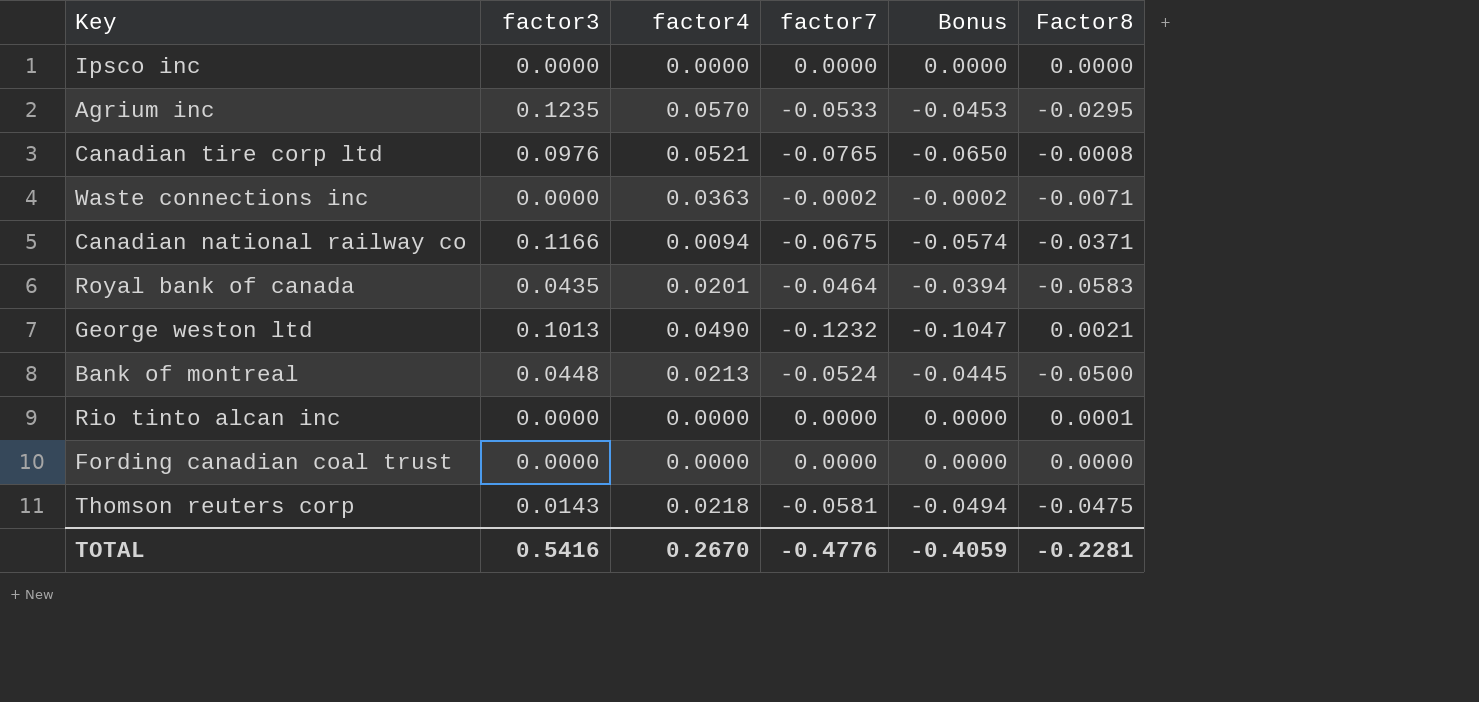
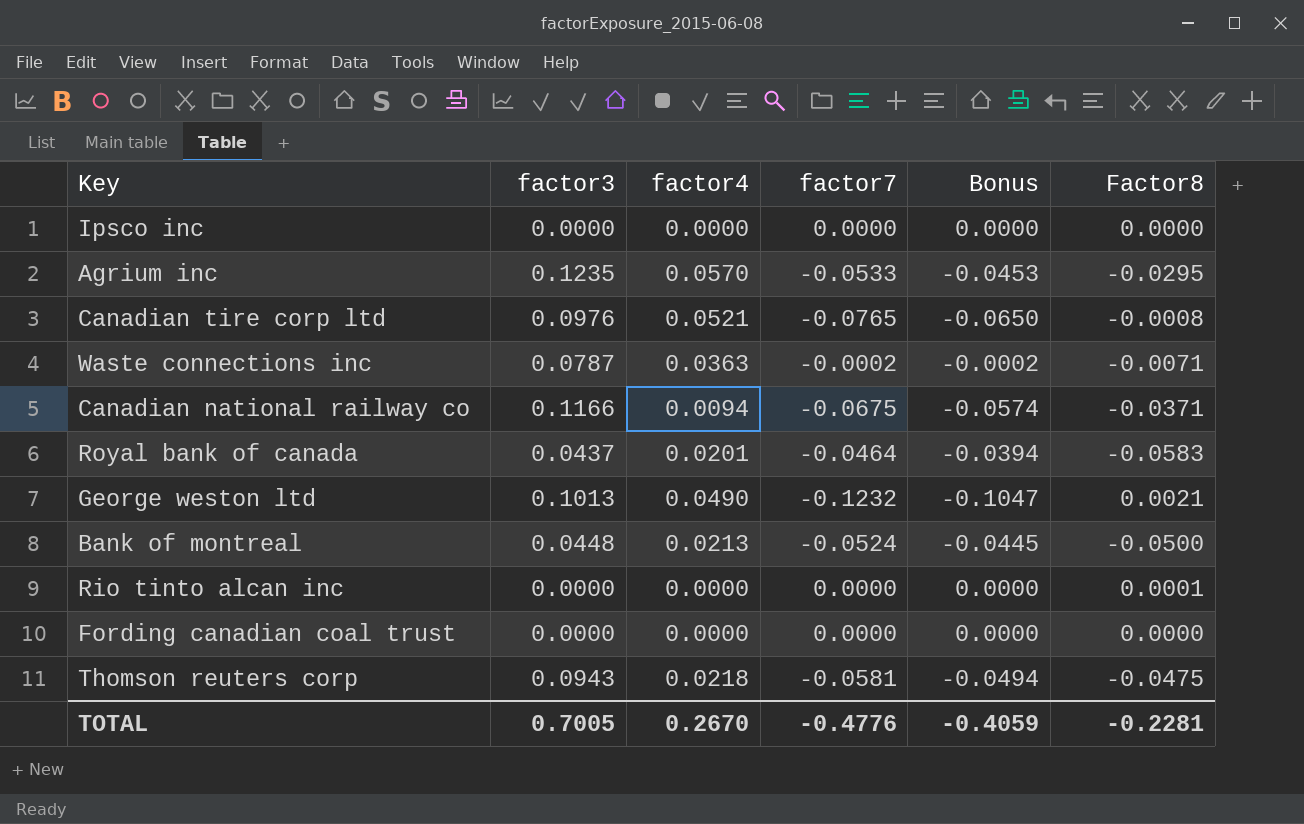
Waste connections inc | factor3: 0.0000 -> 0.0787
Royal bank of canada | factor3: 0.0435 -> 0.0437
Thomson reuters corp | factor3: 0.0143 -> 0.0943
TOTAL | factor3: 0.5416 -> 0.7005

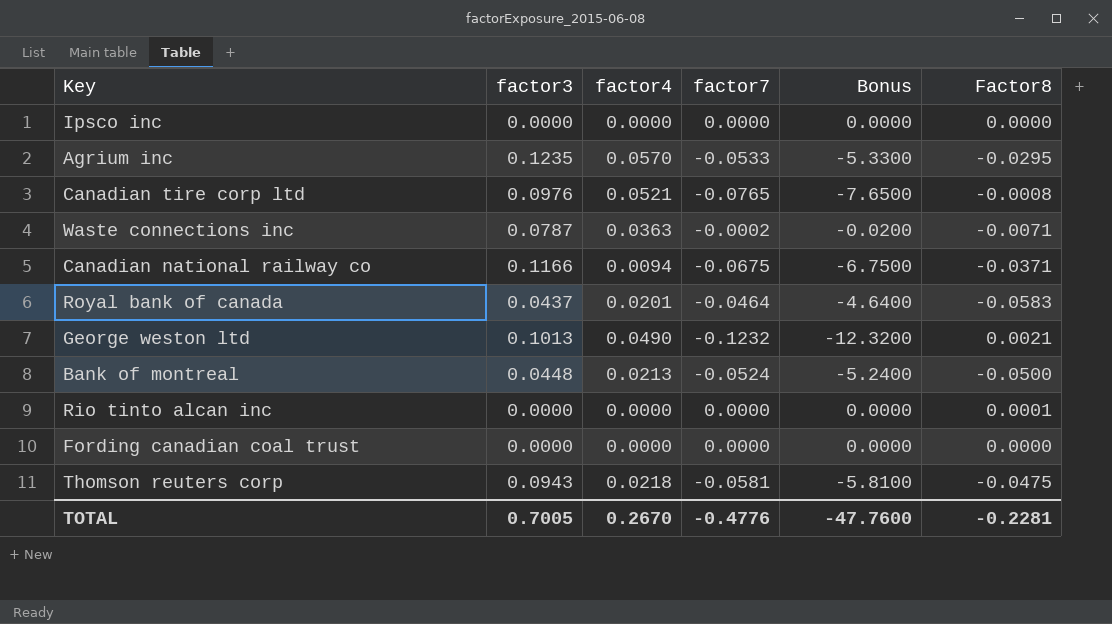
column Bonus | formula: [factor7] * 0.85 -> [factor7] * 100
TOTAL | Bonus: -0.4059 -> -47.7600

